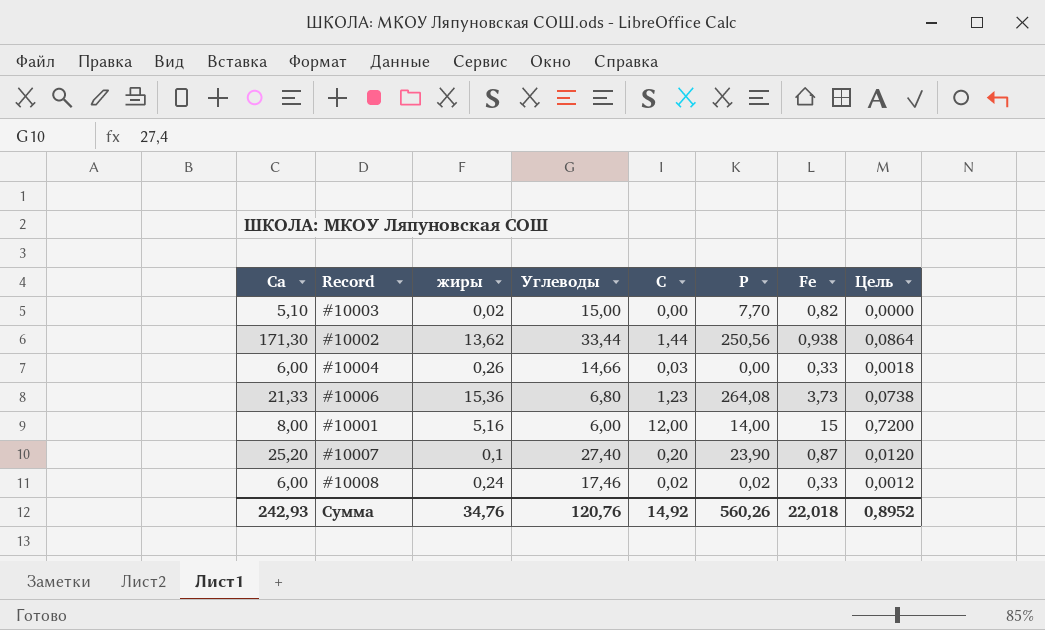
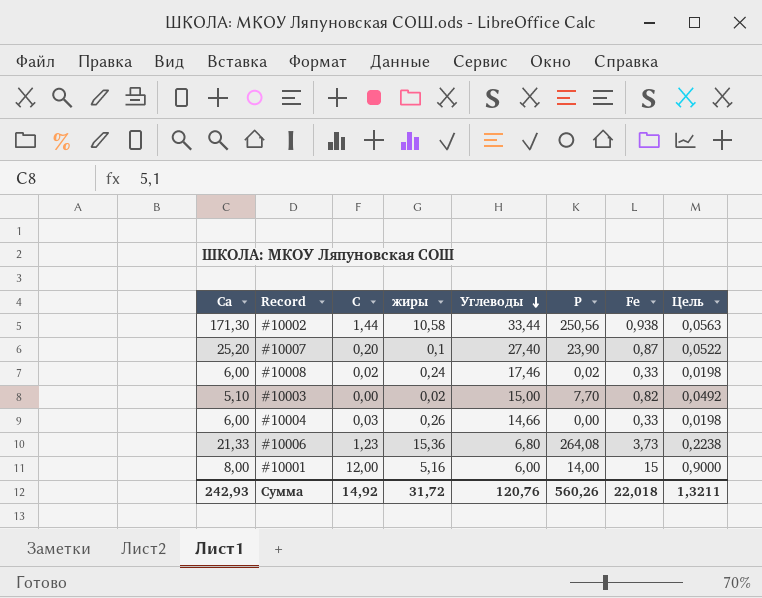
row order: none -> Углеводы descending
column C | position: 5 -> 3
column Цель | formula: [C] * 0,06 -> [Fe] * 0,06
#10002 | жиры: 13,62 -> 10,58
Сумма | жиры: 34,76 -> 31,72
Сумма | Цель: 0,8952 -> 1,3211

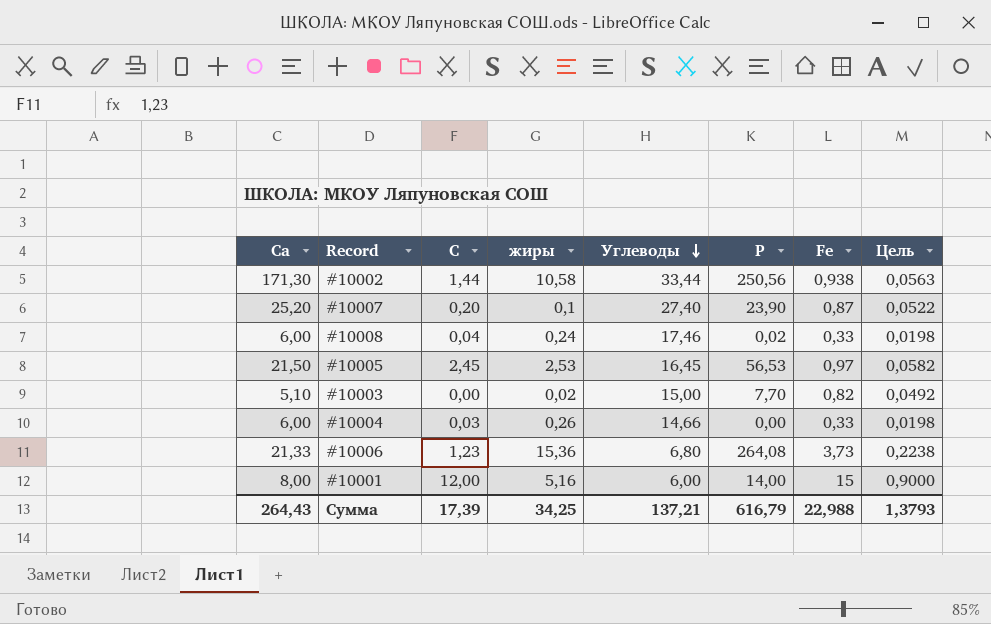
#10008 | C: 0,02 -> 0,04
row #10005: none -> 21,50 | 2,45 | 2,53 | 16,45 | 56,53 | 0,97 | 0,0582
Сумма | Са: 242,93 -> 264,43
Сумма | C: 14,92 -> 17,39
Сумма | жиры: 31,72 -> 34,25
Сумма | Углеводы: 120,76 -> 137,21
Сумма | P: 560,26 -> 616,79
Сумма | Fe: 22,018 -> 22,988
Сумма | Цель: 1,3211 -> 1,3793

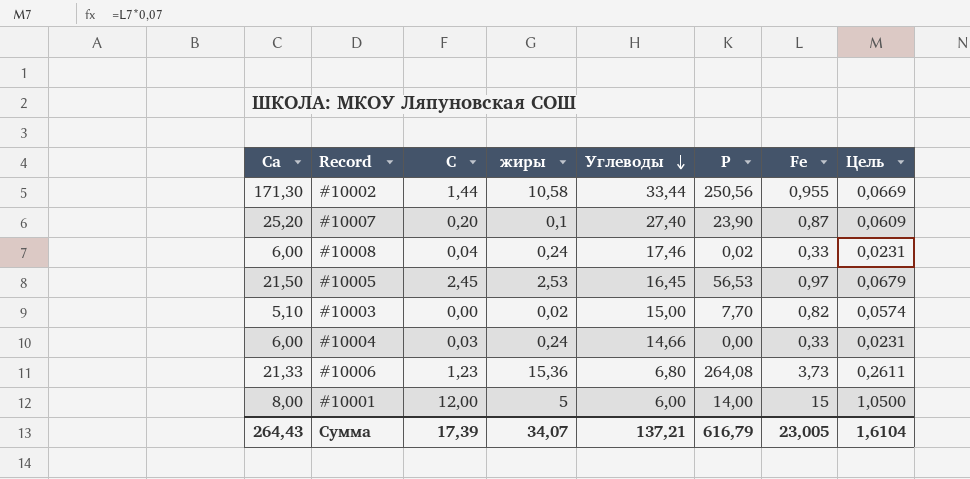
column Цель | formula: [Fe] * 0,06 -> [Fe] * 0,07
#10002 | Fe: 0,938 -> 0,955
#10004 | жиры: 0,26 -> 0,24
#10001 | жиры: 5,16 -> 5
Сумма | жиры: 34,25 -> 34,07
Сумма | Fe: 22,988 -> 23,005
Сумма | Цель: 1,3793 -> 1,6104

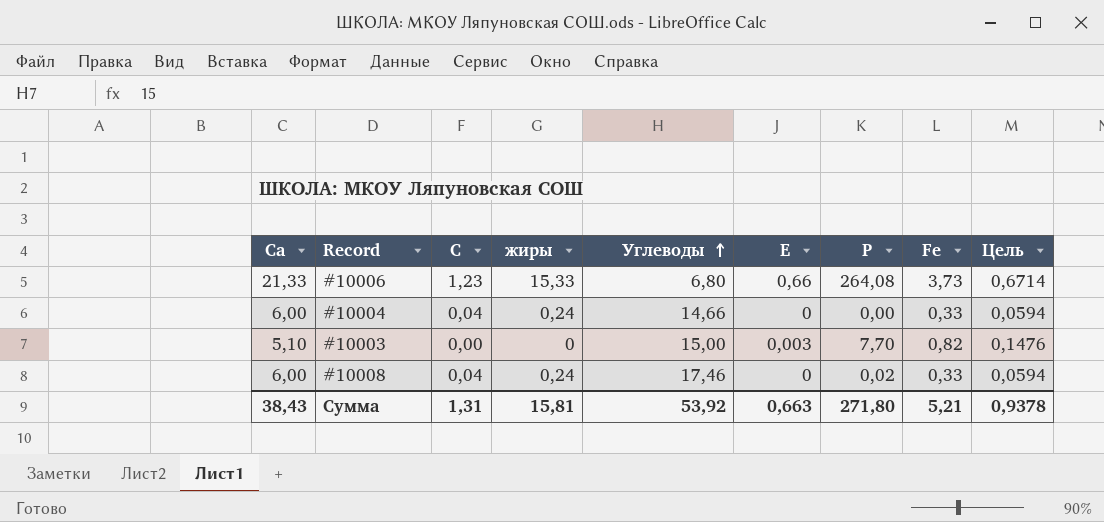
row order: Углеводы descending -> Углеводы ascending
column E | position: none -> 6
column Цель | formula: [Fe] * 0,07 -> [Fe] * 0,18
row #10002: 171,30 | 1,44 | 10,58 | 33,44 | 250,56 | 0,955 | 0,0669 -> none
row #10007: 25,20 | 0,20 | 0,1 | 27,40 | 23,90 | 0,87 | 0,0609 -> none
row #10005: 21,50 | 2,45 | 2,53 | 16,45 | 56,53 | 0,97 | 0,0679 -> none
row #10001: 8,00 | 12,00 | 5 | 6,00 | 14,00 | 15 | 1,0500 -> none
#10006 | жиры: 15,36 -> 15,33
#10004 | C: 0,03 -> 0,04
#10003 | жиры: 0,02 -> 0
Сумма | Са: 264,43 -> 38,43
Сумма | C: 17,39 -> 1,31
Сумма | жиры: 34,07 -> 15,81
Сумма | Углеводы: 137,21 -> 53,92
Сумма | P: 616,79 -> 271,80
Сумма | Fe: 23,005 -> 5,21
Сумма | Цель: 1,6104 -> 0,9378

